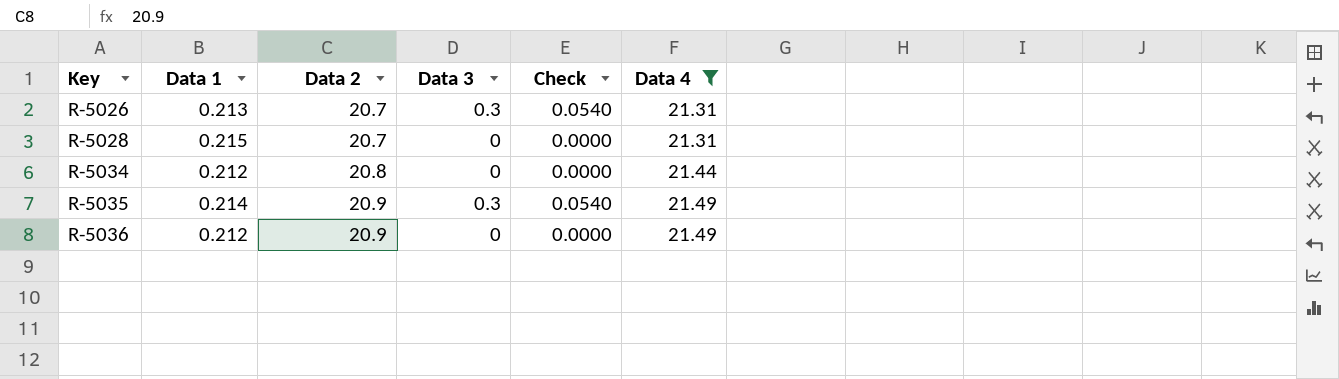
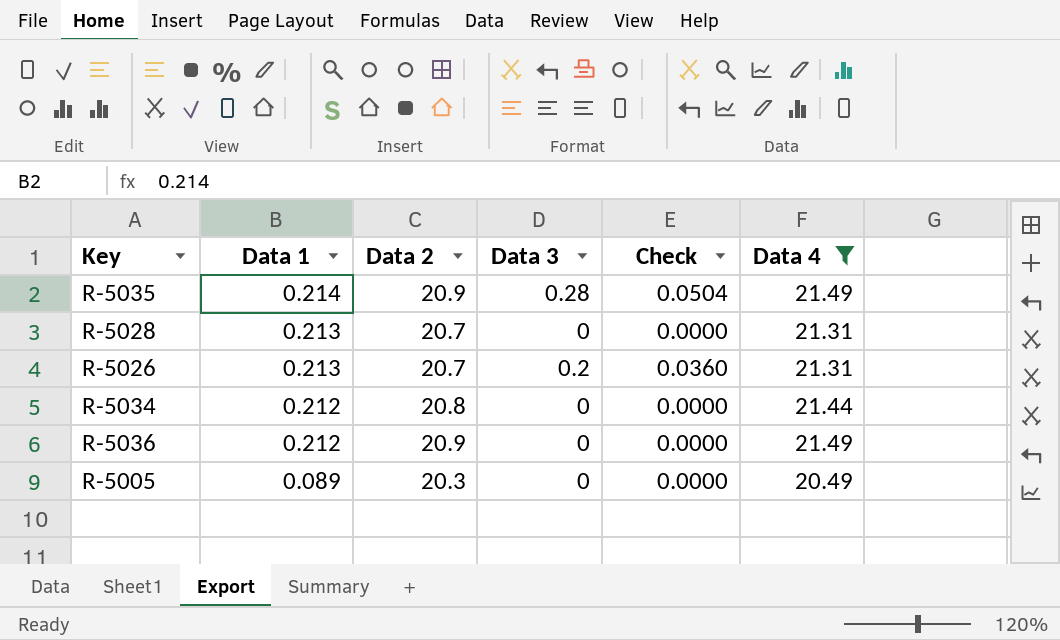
row order: Key ascending -> Data 1 descending
R-5035 | Data 3: 0.3 -> 0.28
R-5035 | Check: 0.0540 -> 0.0504
R-5028 | Data 1: 0.215 -> 0.213
R-5026 | Data 3: 0.3 -> 0.2
R-5026 | Check: 0.0540 -> 0.0360
row R-5005: none -> 0.089 | 20.3 | 0 | 0.0000 | 20.49

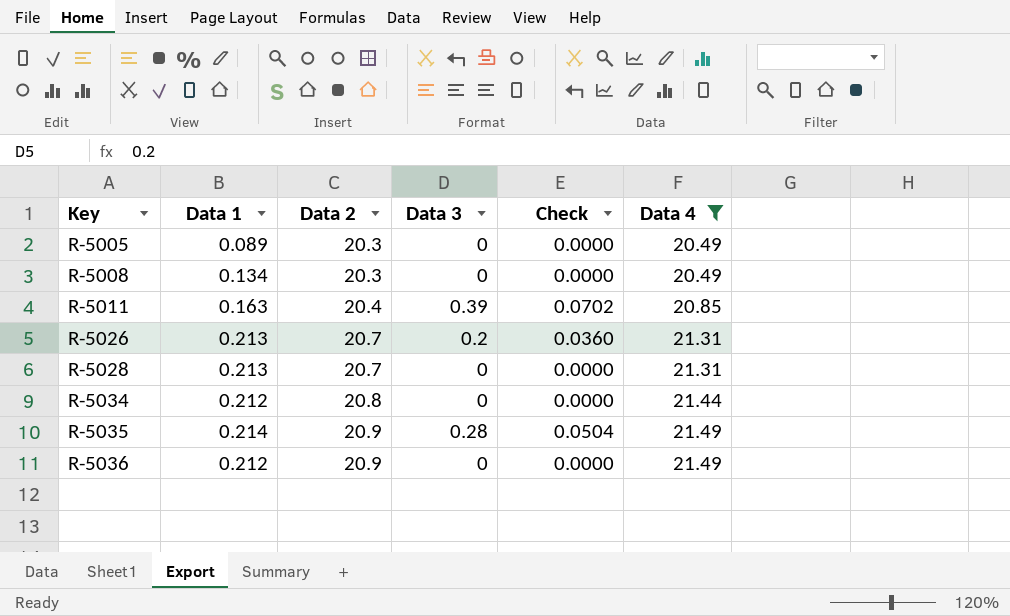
row order: Data 1 descending -> Key ascending
row R-5008: none -> 0.134 | 20.3 | 0 | 0.0000 | 20.49
row R-5011: none -> 0.163 | 20.4 | 0.39 | 0.0702 | 20.85

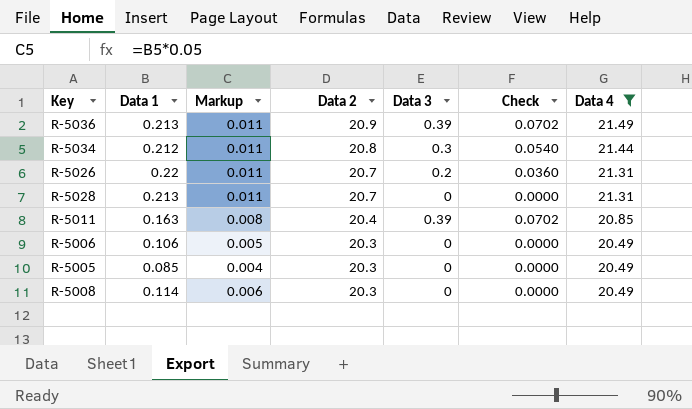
row order: Key ascending -> Data 2 descending
column Markup | formula: none -> [Data 1] * 0.05
row R-5035: 0.214 | 20.9 | 0.28 | 0.0504 | 21.49 -> none
R-5036 | Data 1: 0.212 -> 0.213
R-5036 | Data 3: 0 -> 0.39
R-5036 | Check: 0.0000 -> 0.0702
R-5034 | Data 3: 0 -> 0.3
R-5034 | Check: 0.0000 -> 0.0540
R-5026 | Data 1: 0.213 -> 0.22
row R-5006: none -> 0.106 | 0.005 | 20.3 | 0 | 0.0000 | 20.49
R-5005 | Data 1: 0.089 -> 0.085
R-5008 | Data 1: 0.134 -> 0.114

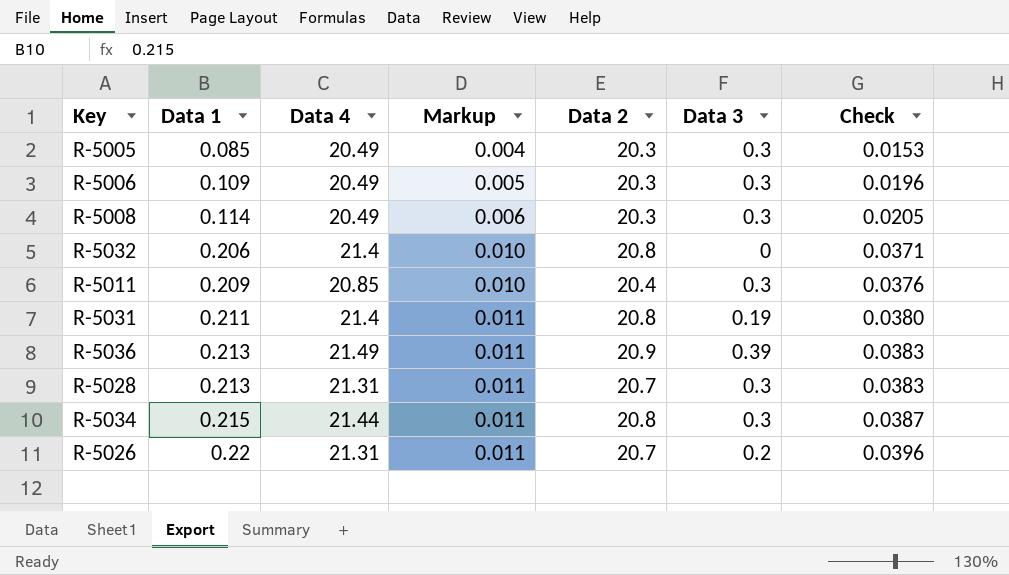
filter: Data 4 != 21.4 -> none
row order: Data 2 descending -> Data 1 ascending
column Data 4 | position: 7 -> 3
column Check | formula: [Data 3] * 0.18 -> [Data 1] * 0.18
R-5005 | Data 3: 0 -> 0.3
R-5006 | Data 1: 0.106 -> 0.109
R-5006 | Data 3: 0 -> 0.3
R-5008 | Data 3: 0 -> 0.3
R-5011 | Data 1: 0.163 -> 0.209
R-5011 | Markup: 0.008 -> 0.010
R-5011 | Data 3: 0.39 -> 0.3
R-5028 | Data 3: 0 -> 0.3
R-5034 | Data 1: 0.212 -> 0.215

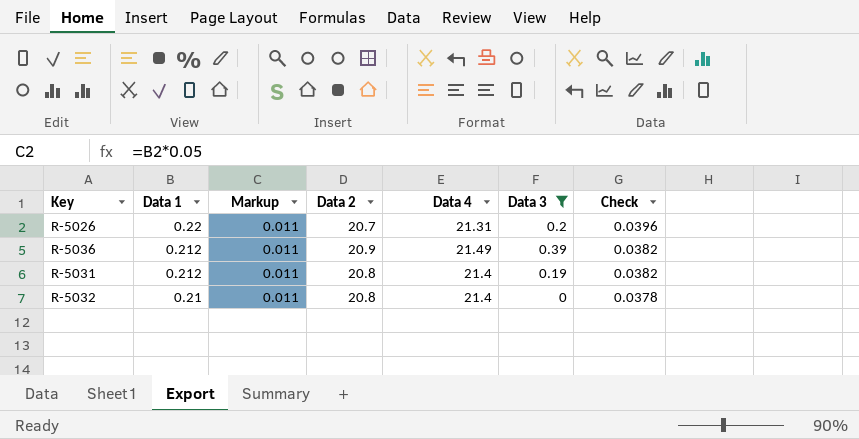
filter: none -> Data 3 != 0.3
row order: Data 1 ascending -> Data 1 descending
column Data 4 | position: 3 -> 5
R-5036 | Data 1: 0.213 -> 0.212
R-5036 | Check: 0.0383 -> 0.0382
R-5031 | Data 1: 0.211 -> 0.212
R-5031 | Check: 0.0380 -> 0.0382
R-5032 | Data 1: 0.206 -> 0.21
R-5032 | Markup: 0.010 -> 0.011
R-5032 | Check: 0.0371 -> 0.0378

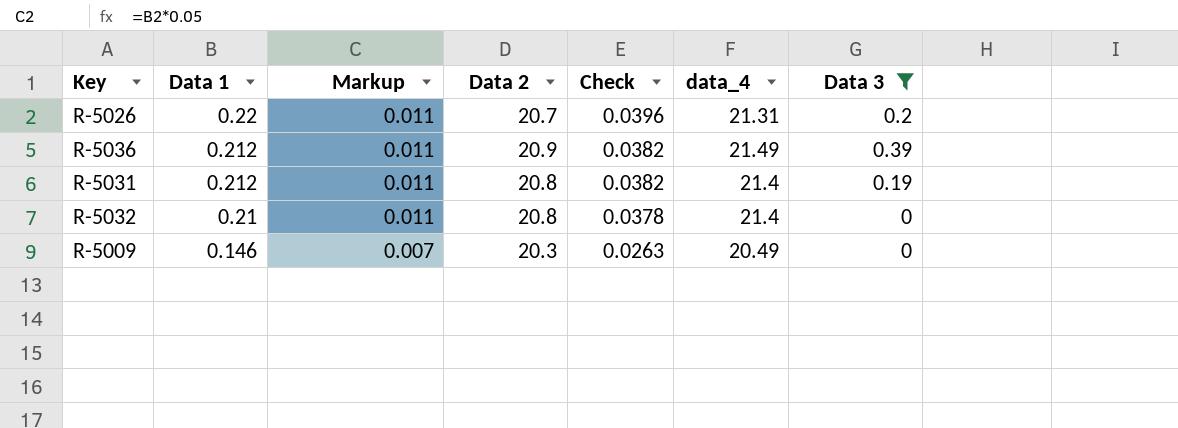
column Check | position: 7 -> 5
column name: Data 4 -> data_4
row R-5009: none -> 0.146 | 0.007 | 20.3 | 0.0263 | 20.49 | 0

